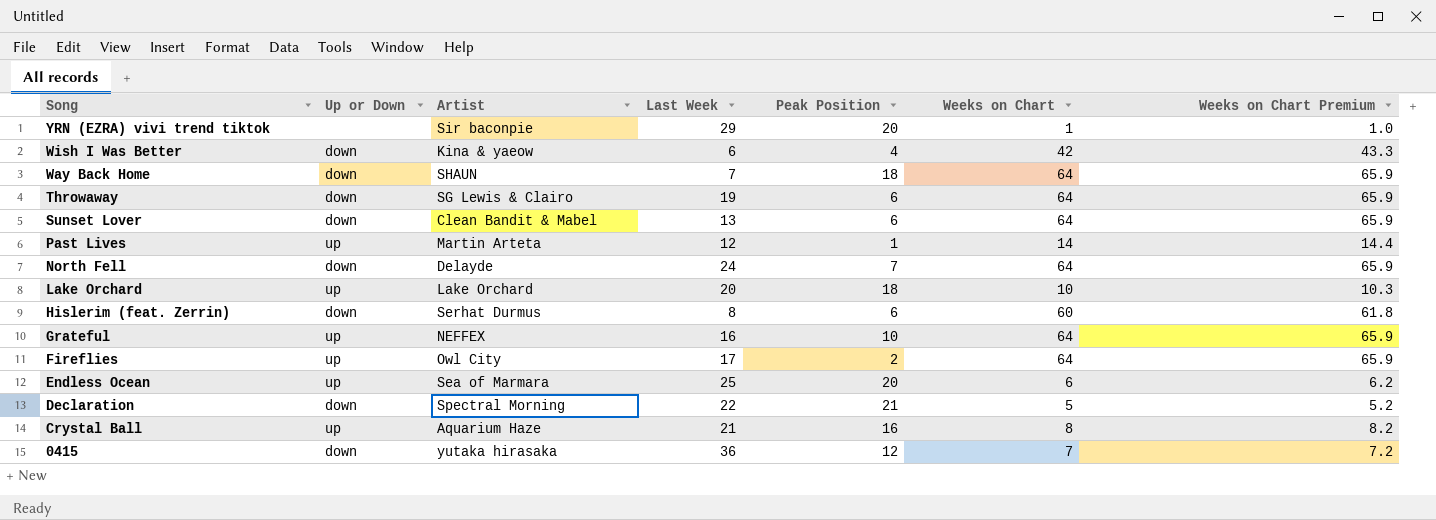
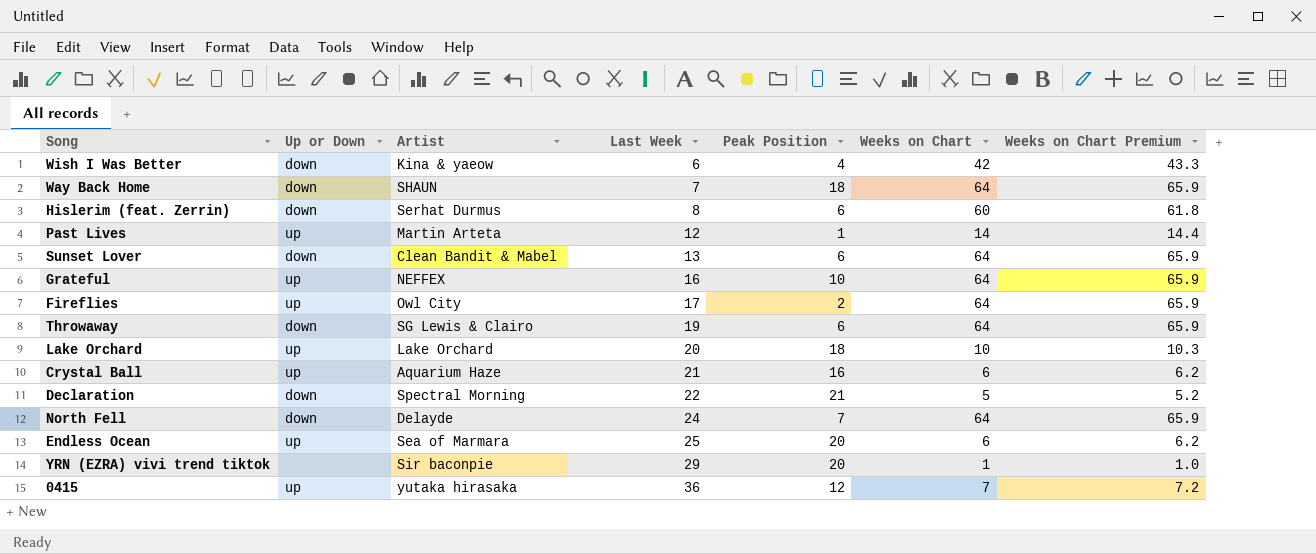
row order: Song descending -> Last Week ascending
Crystal Ball | Weeks on Chart: 8 -> 6
Crystal Ball | Weeks on Chart Premium: 8.2 -> 6.2
0415 | Up or Down: down -> up

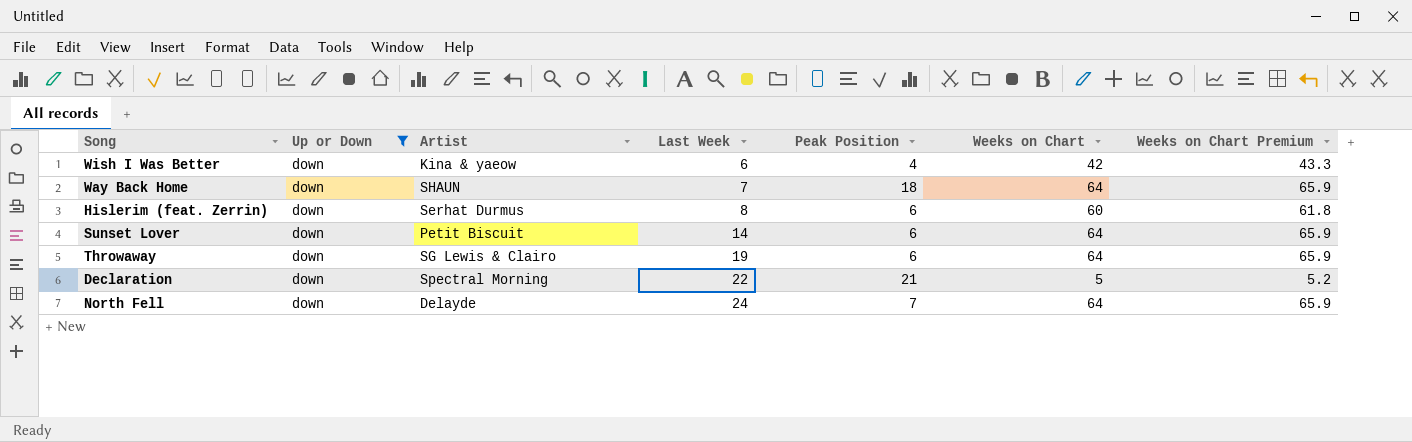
filter: none -> Up or Down = down
Sunset Lover | Artist: Clean Bandit & Mabel -> Petit Biscuit
Sunset Lover | Last Week: 13 -> 14

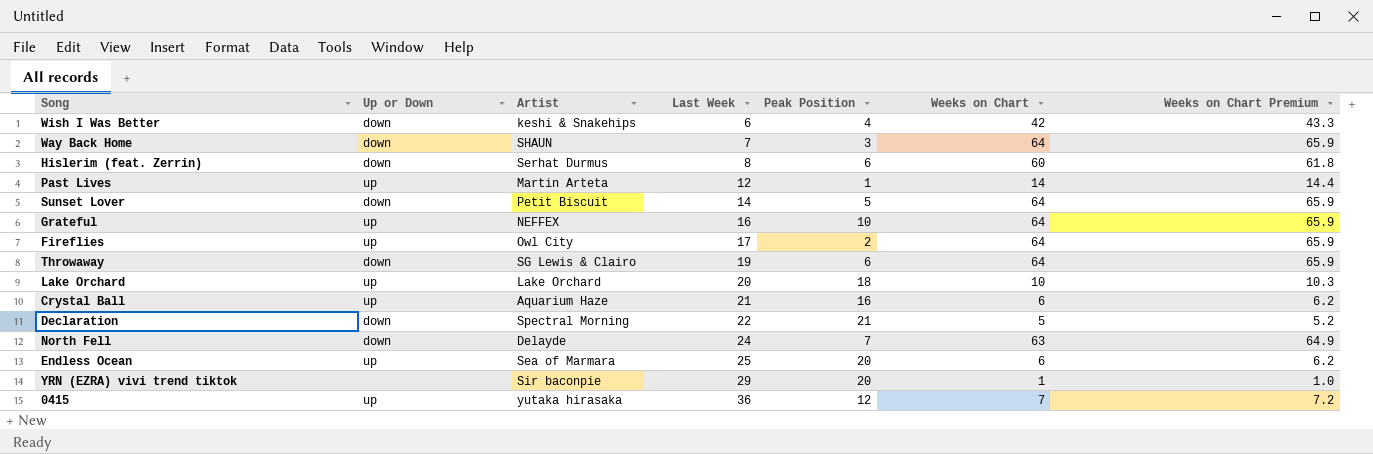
filter: Up or Down = down -> none
Wish I Was Better | Artist: Kina & yaeow -> keshi & Snakehips
Way Back Home | Peak Position: 18 -> 3
Sunset Lover | Peak Position: 6 -> 5
North Fell | Weeks on Chart: 64 -> 63
North Fell | Weeks on Chart Premium: 65.9 -> 64.9

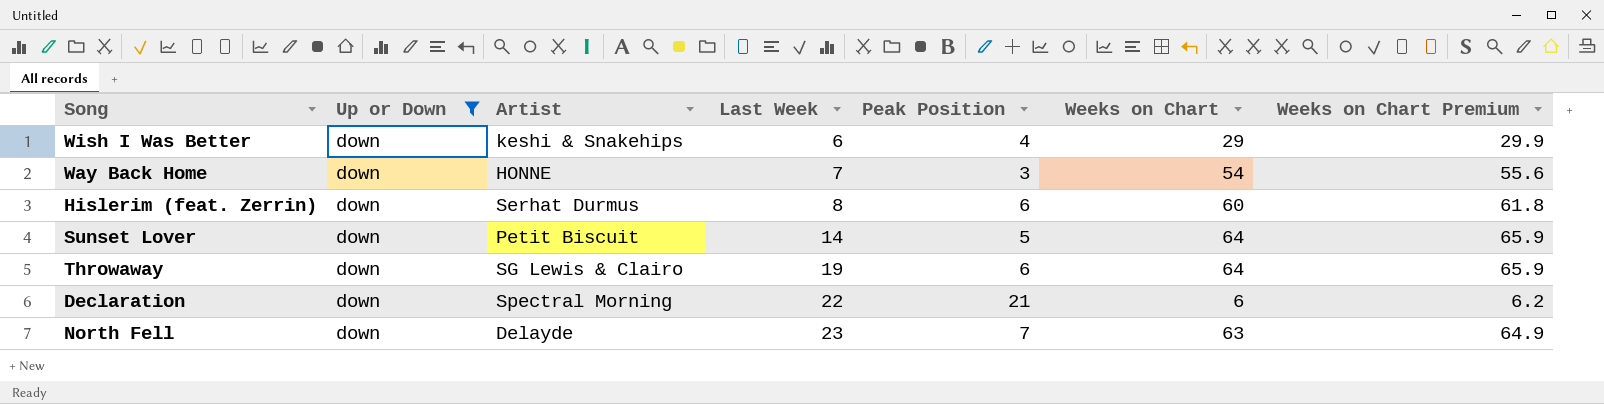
filter: none -> Up or Down = down
Wish I Was Better | Weeks on Chart: 42 -> 29
Wish I Was Better | Weeks on Chart Premium: 43.3 -> 29.9
Way Back Home | Artist: SHAUN -> HONNE
Way Back Home | Weeks on Chart: 64 -> 54
Way Back Home | Weeks on Chart Premium: 65.9 -> 55.6
Declaration | Weeks on Chart: 5 -> 6
Declaration | Weeks on Chart Premium: 5.2 -> 6.2
North Fell | Last Week: 24 -> 23

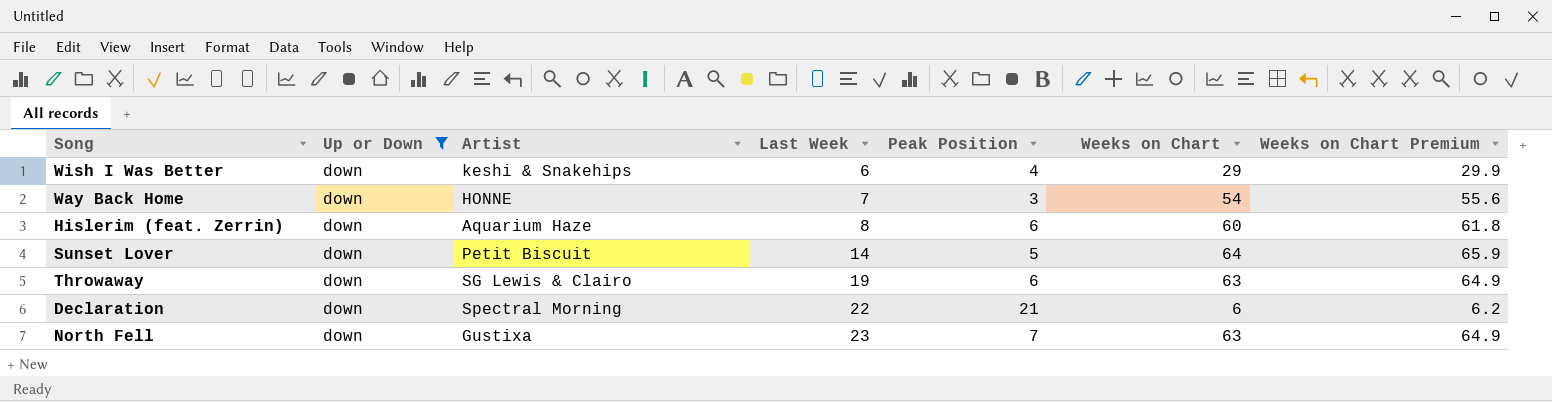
Hislerim (feat. Zerrin) | Artist: Serhat Durmus -> Aquarium Haze
Throwaway | Weeks on Chart: 64 -> 63
Throwaway | Weeks on Chart Premium: 65.9 -> 64.9
North Fell | Artist: Delayde -> Gustixa

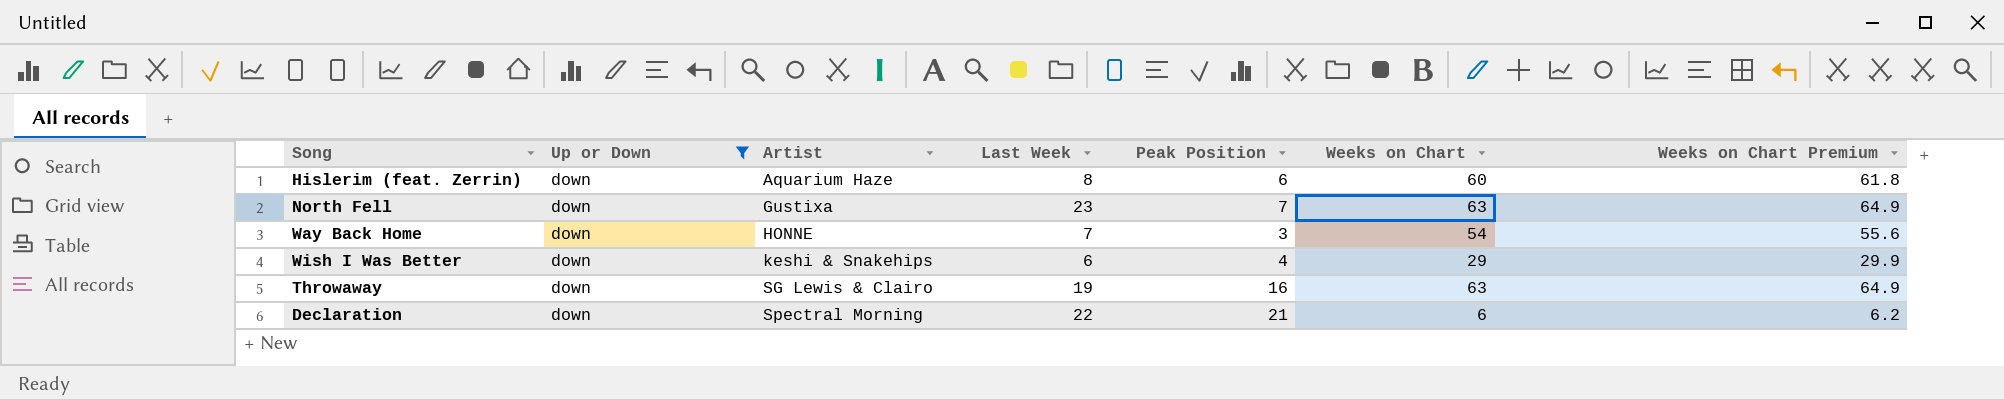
row order: Last Week ascending -> Artist ascending
row Sunset Lover: down | Petit Biscuit | 14 | 5 | 64 | 65.9 -> none
Throwaway | Peak Position: 6 -> 16

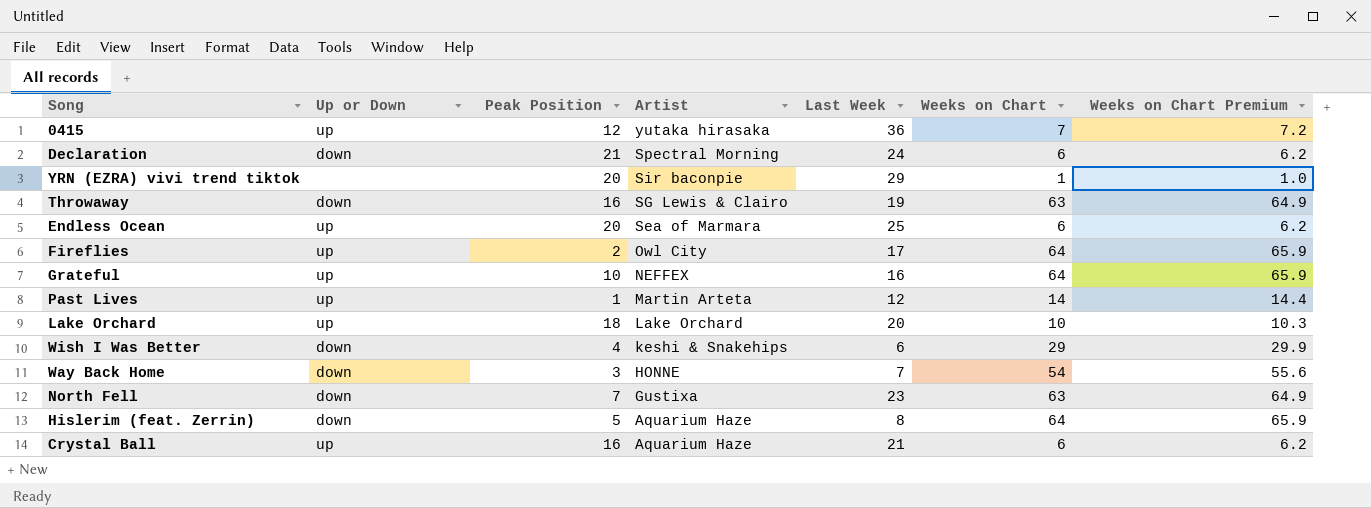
filter: Up or Down = down -> none
row order: Artist ascending -> Artist descending
column Peak Position | position: 5 -> 3
Declaration | Last Week: 22 -> 24
Hislerim (feat. Zerrin) | Peak Position: 6 -> 5
Hislerim (feat. Zerrin) | Weeks on Chart: 60 -> 64
Hislerim (feat. Zerrin) | Weeks on Chart Premium: 61.8 -> 65.9

